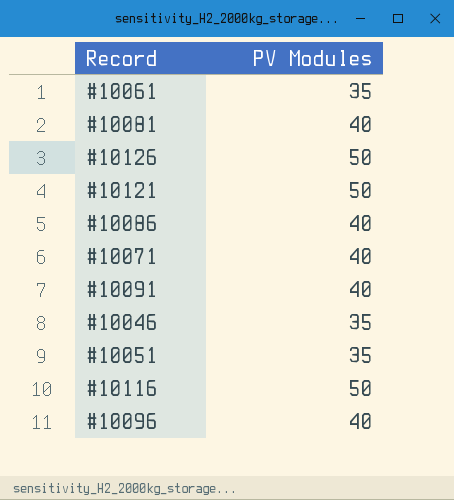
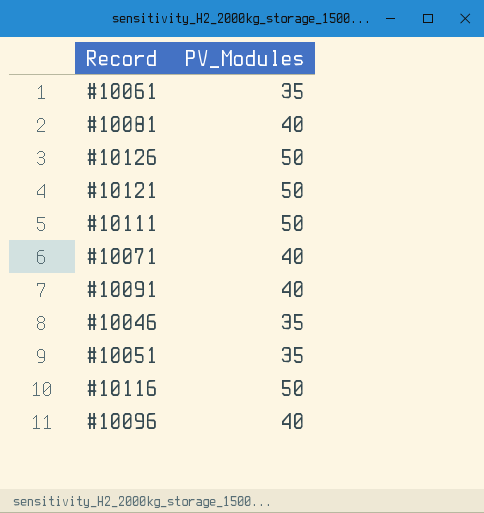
column name: PV Modules -> PV_Modules
row #10086: 40 -> none
row #10111: none -> 50

